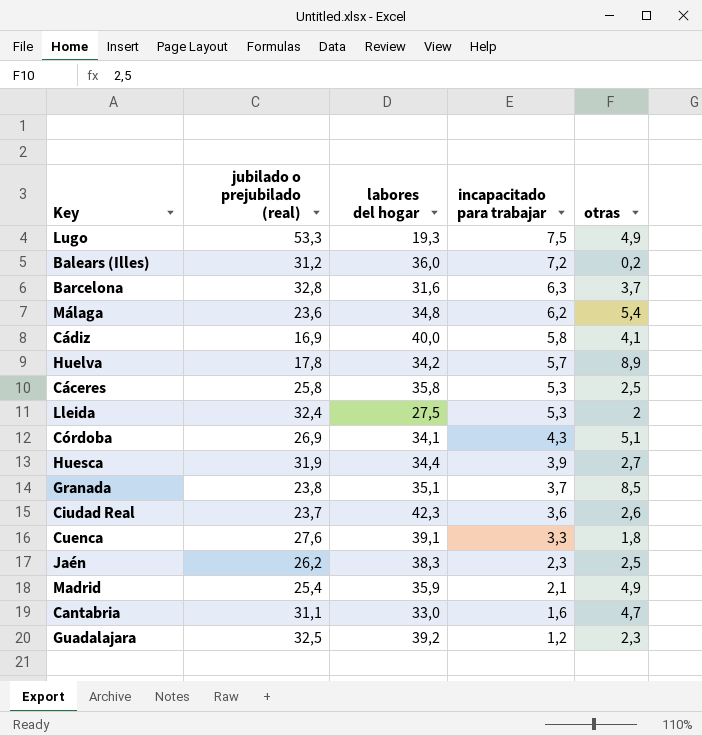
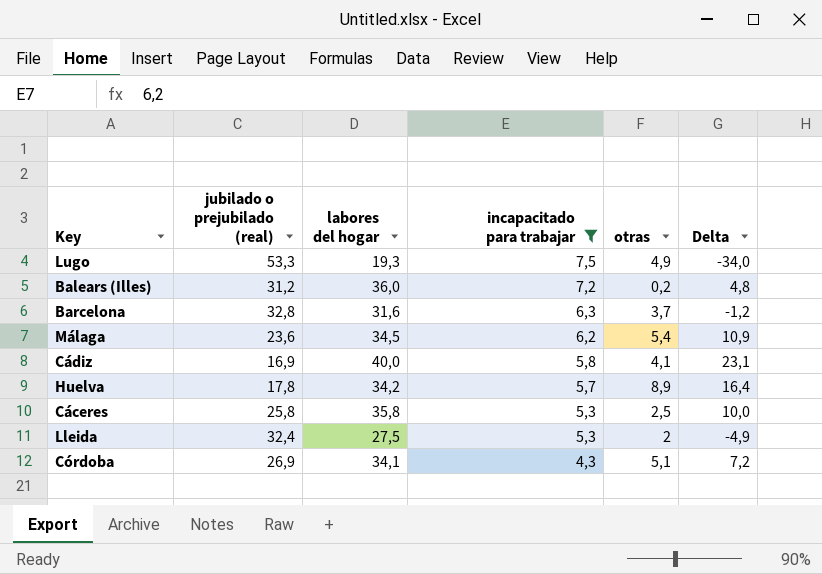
filter: none -> incapacitado para trabajar >= 4,3
column Delta | formula: none -> [labores del hogar] - [jubilado o prejubilado (real)]
Málaga | labores del hogar: 34,8 -> 34,5

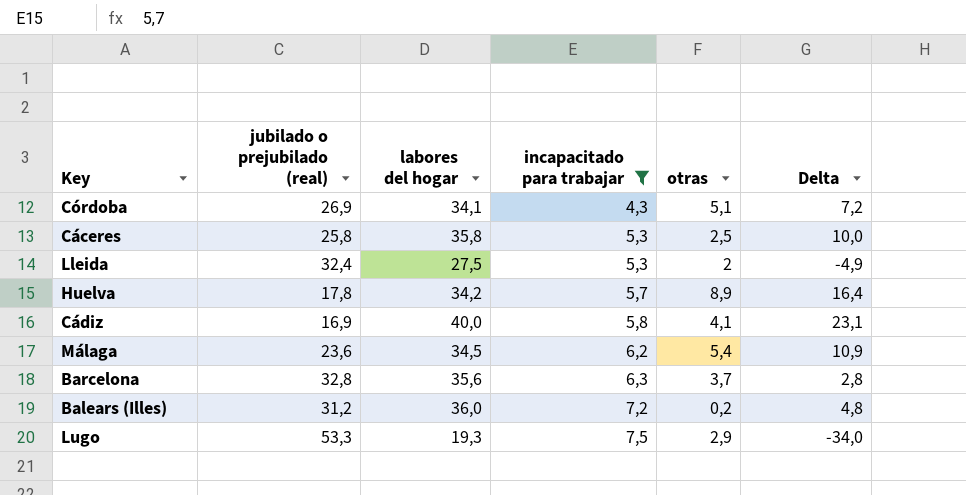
row order: incapacitado para trabajar descending -> incapacitado para trabajar ascending
Barcelona | labores del hogar: 31,6 -> 35,6
Barcelona | Delta: -1,2 -> 2,8
Lugo | otras: 4,9 -> 2,9

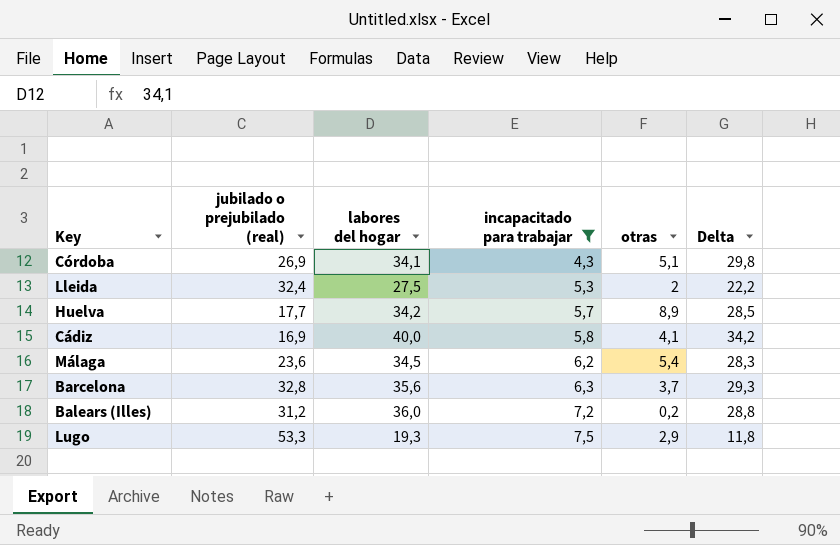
column Delta | formula: [labores del hogar] - [jubilado o prejubilado (real)] -> [labores del hogar] - [incapacitado para trabajar]
row Cáceres: 25,8 | 35,8 | 5,3 | 2,5 | 10,0 -> none
Huelva | jubilado o prejubilado (real): 17,8 -> 17,7

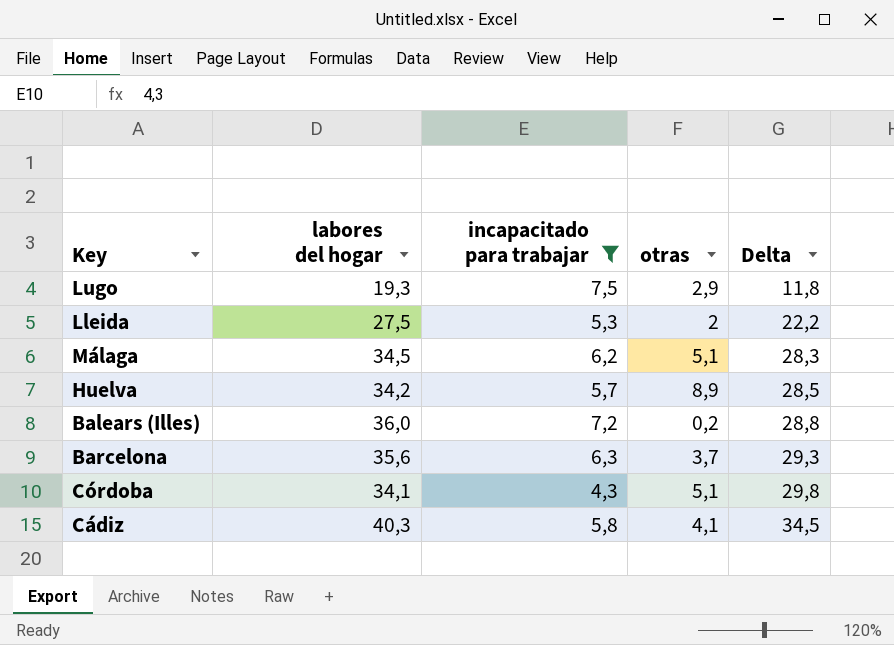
row order: incapacitado para trabajar ascending -> Delta ascending
column jubilado o prejubilado (real) | position: 2 -> none
Málaga | otras: 5,4 -> 5,1
Cádiz | labores del hogar: 40,0 -> 40,3
Cádiz | Delta: 34,2 -> 34,5

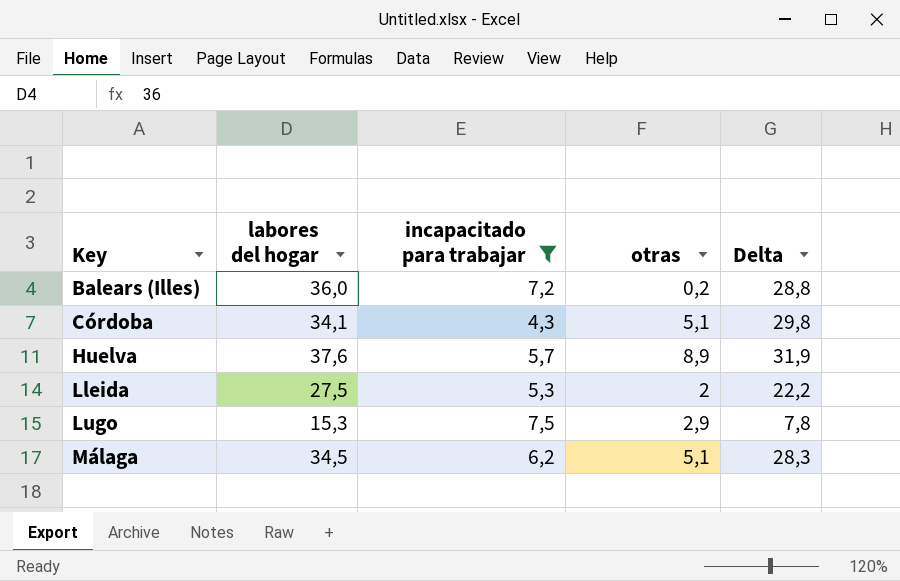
row order: Delta ascending -> Key ascending
row Barcelona: 35,6 | 6,3 | 3,7 | 29,3 -> none
row Cádiz: 40,3 | 5,8 | 4,1 | 34,5 -> none
Huelva | labores del hogar: 34,2 -> 37,6
Huelva | Delta: 28,5 -> 31,9
Lugo | labores del hogar: 19,3 -> 15,3
Lugo | Delta: 11,8 -> 7,8

